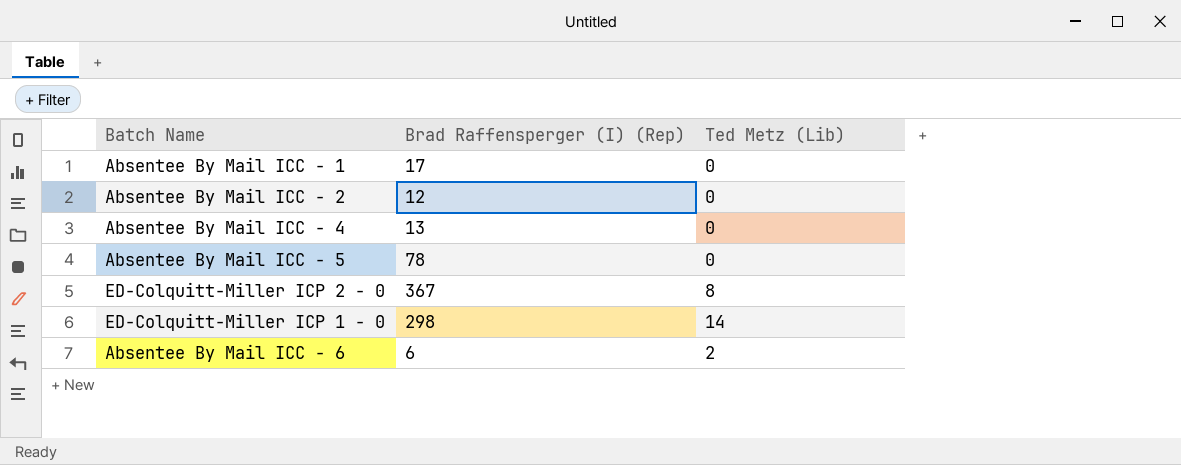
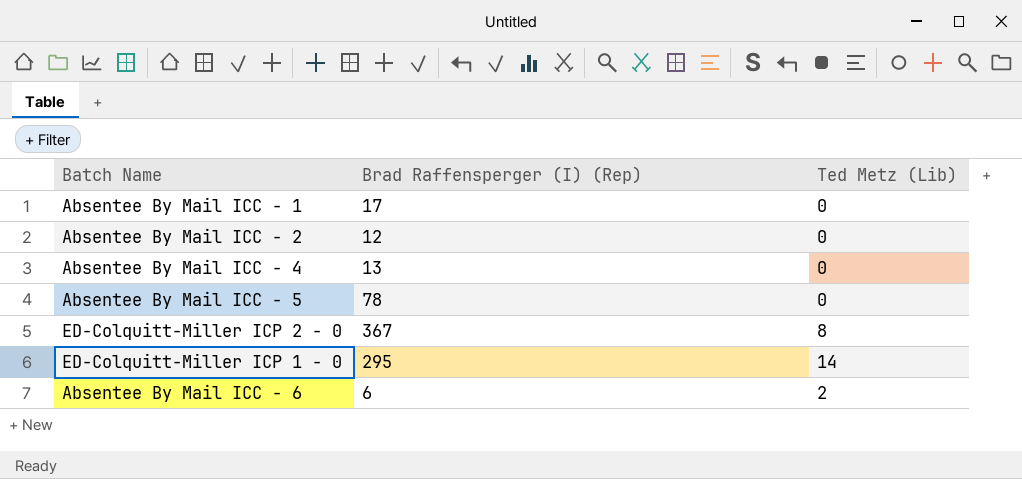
ED-Colquitt-Miller ICP 1 - 0 | Brad Raffensperger (I) (Rep): 298 -> 295

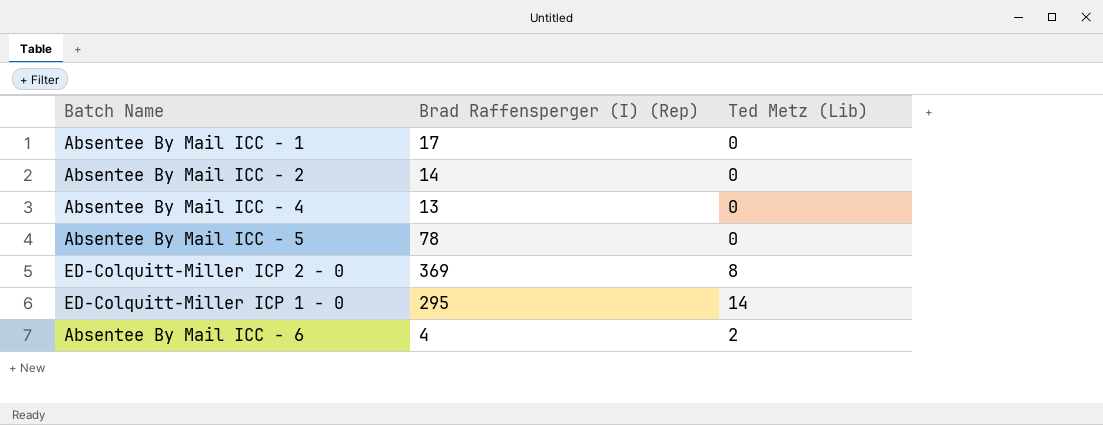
Absentee By Mail ICC - 2 | Brad Raffensperger (I) (Rep): 12 -> 14
ED-Colquitt-Miller ICP 2 - 0 | Brad Raffensperger (I) (Rep): 367 -> 369
Absentee By Mail ICC - 6 | Brad Raffensperger (I) (Rep): 6 -> 4

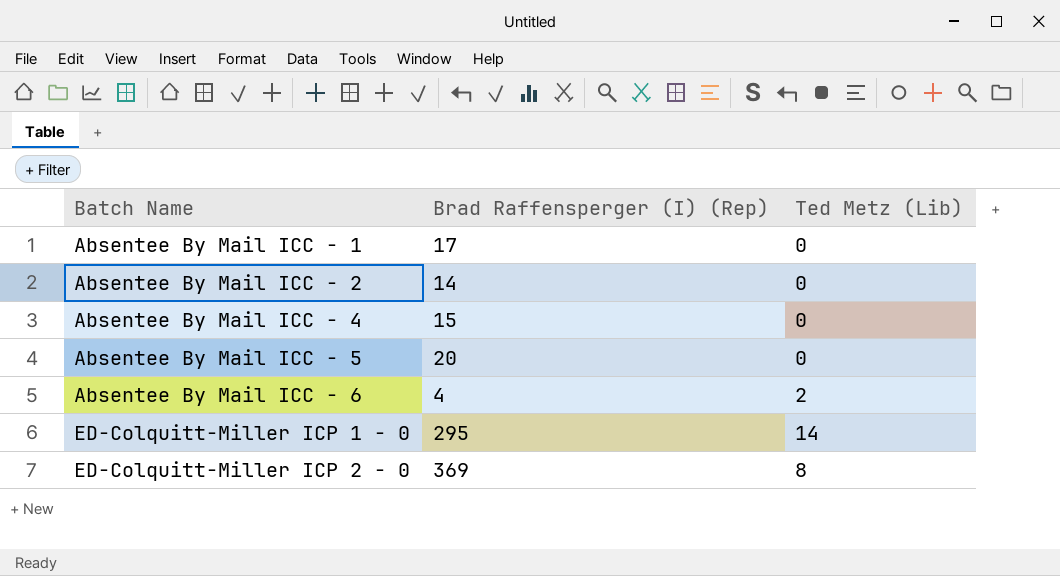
row order: none -> Batch Name ascending
Absentee By Mail ICC - 4 | Brad Raffensperger (I) (Rep): 13 -> 15
Absentee By Mail ICC - 5 | Brad Raffensperger (I) (Rep): 78 -> 20

